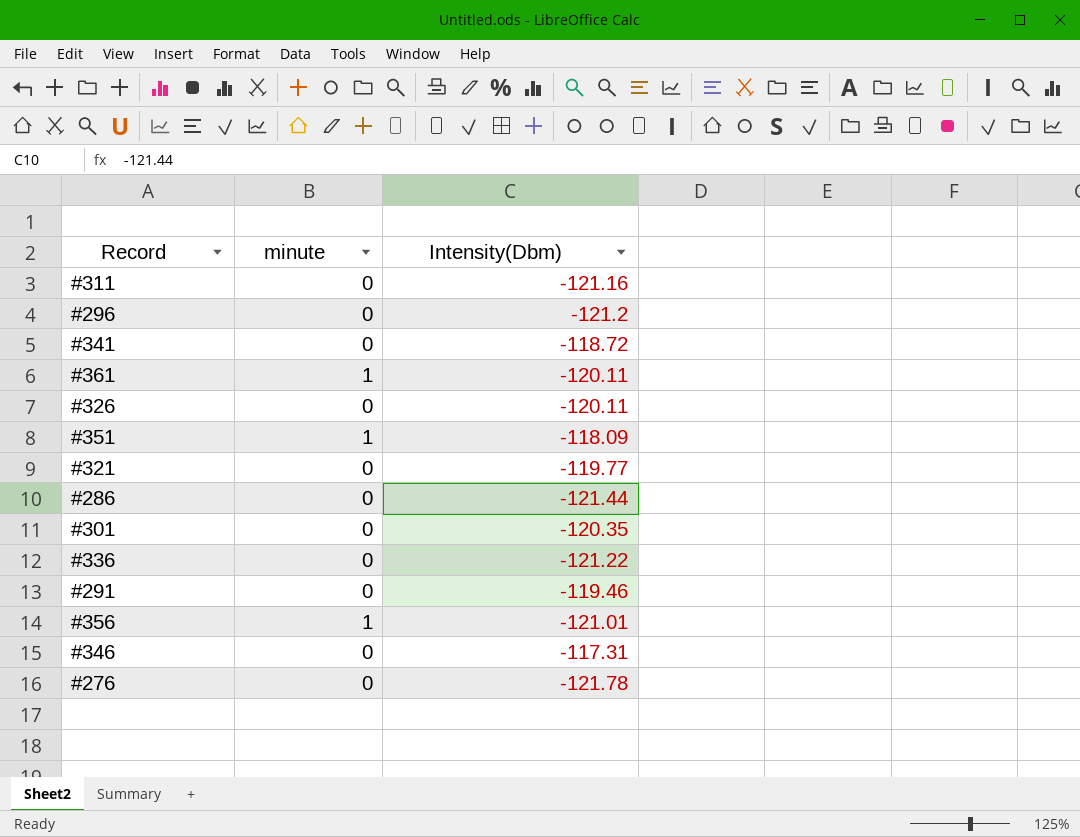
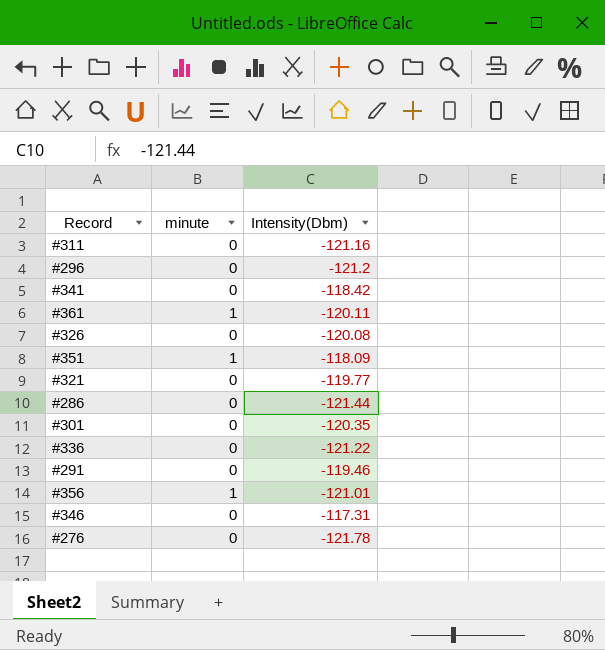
#341 | Intensity(Dbm): -118.72 -> -118.42
#326 | Intensity(Dbm): -120.11 -> -120.08

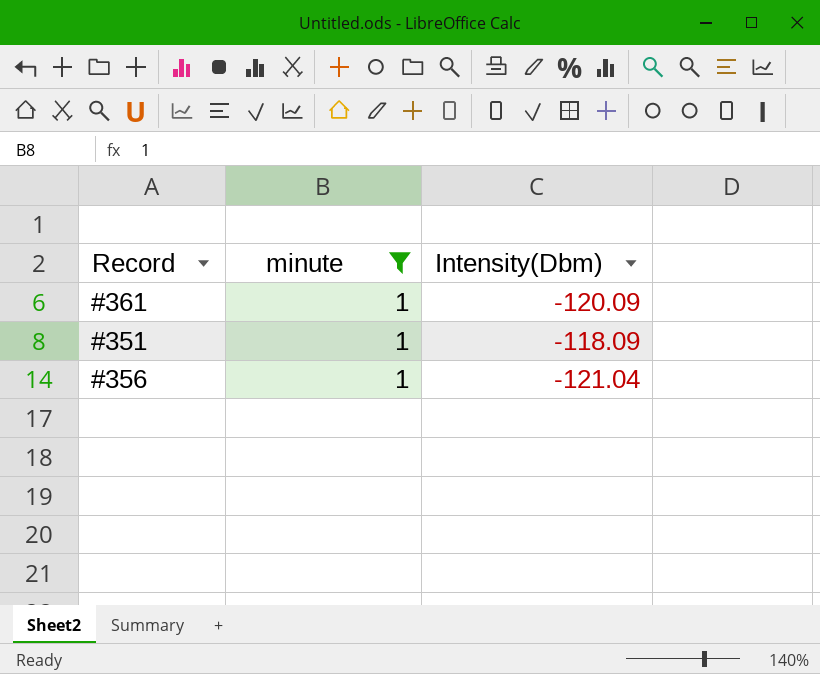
filter: none -> minute = 1
#361 | Intensity(Dbm): -120.11 -> -120.09
#356 | Intensity(Dbm): -121.01 -> -121.04

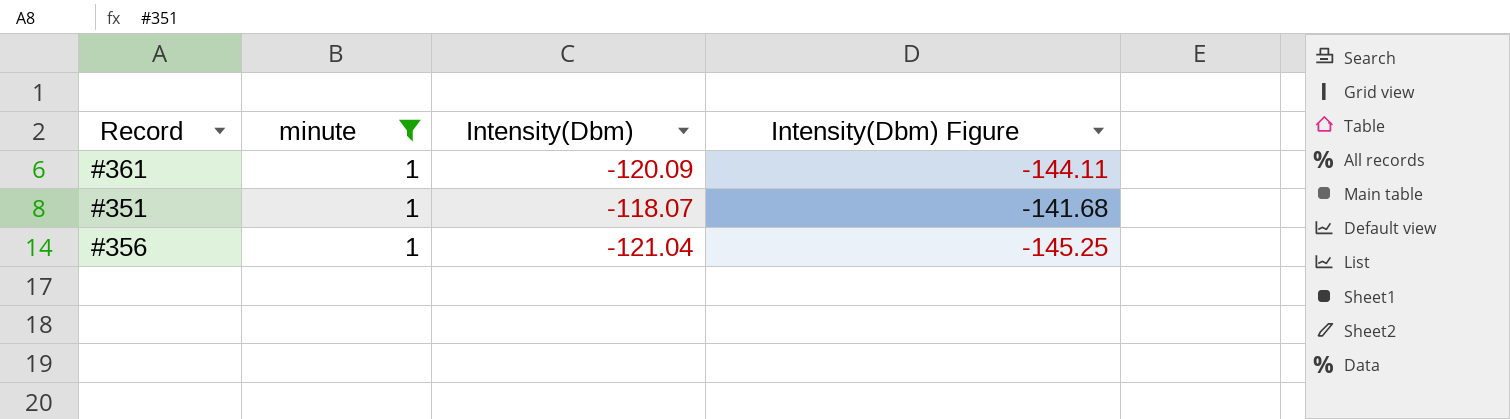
column Intensity(Dbm) Figure | formula: none -> [Intensity(Dbm)] * 1.2
#351 | Intensity(Dbm): -118.09 -> -118.07

